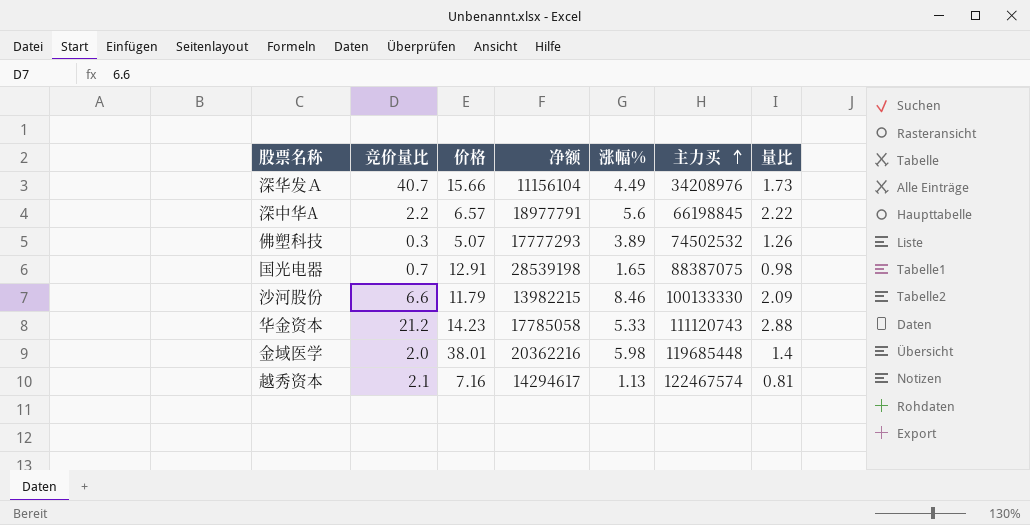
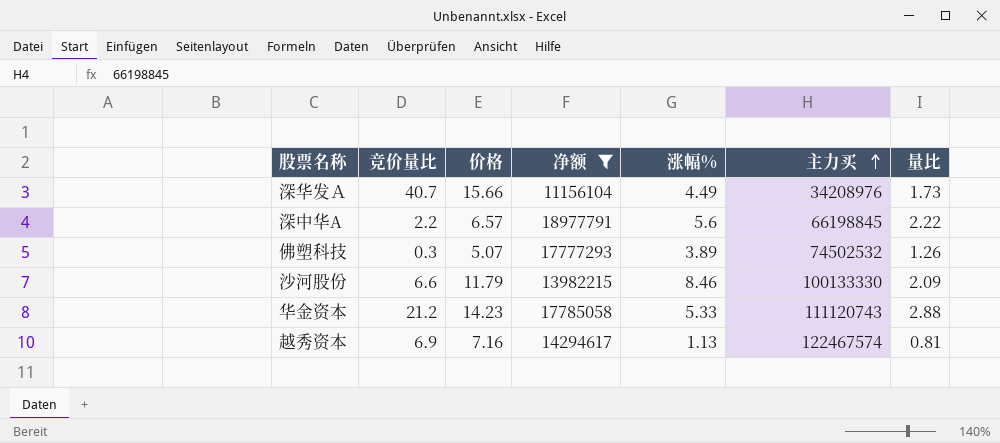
filter: none -> 净额 <= 18977791
越秀资本 | 竞价量比: 2.1 -> 6.9

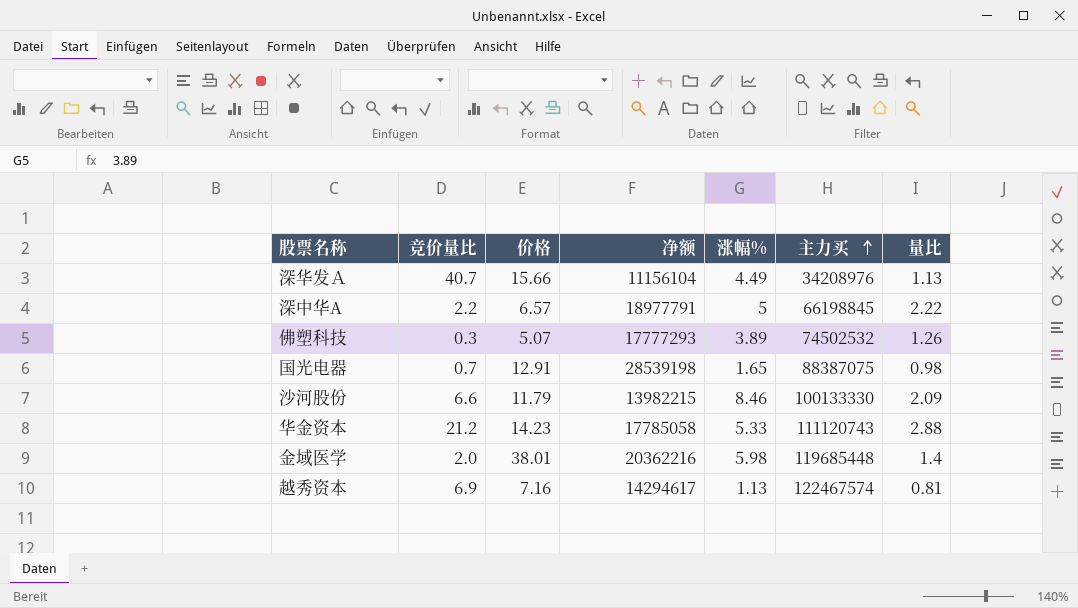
filter: 净额 <= 18977791 -> none
深华发Ａ | 量比: 1.73 -> 1.13
深中华A | 涨幅%: 5.6 -> 5

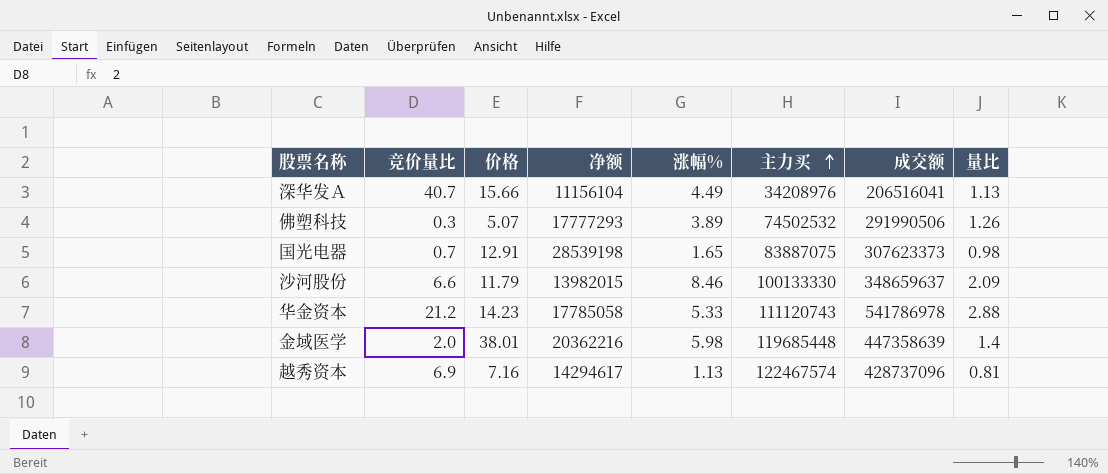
column 成交额 | position: none -> 7
row 深中华A: 2.2 | 6.57 | 18977791 | 5 | 66198845 | 2.22 -> none
国光电器 | 主力买: 88387075 -> 83887075
沙河股份 | 净额: 13982215 -> 13982015

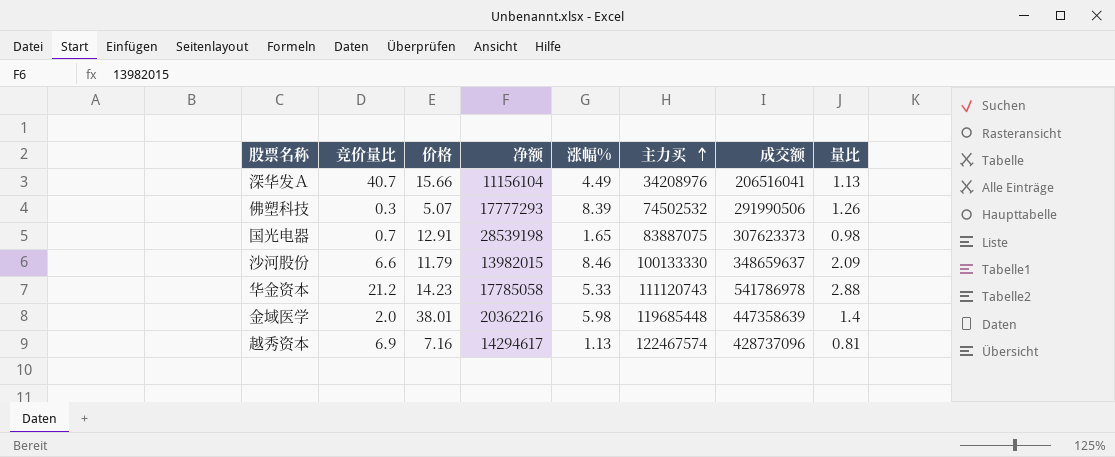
佛塑科技 | 涨幅%: 3.89 -> 8.39

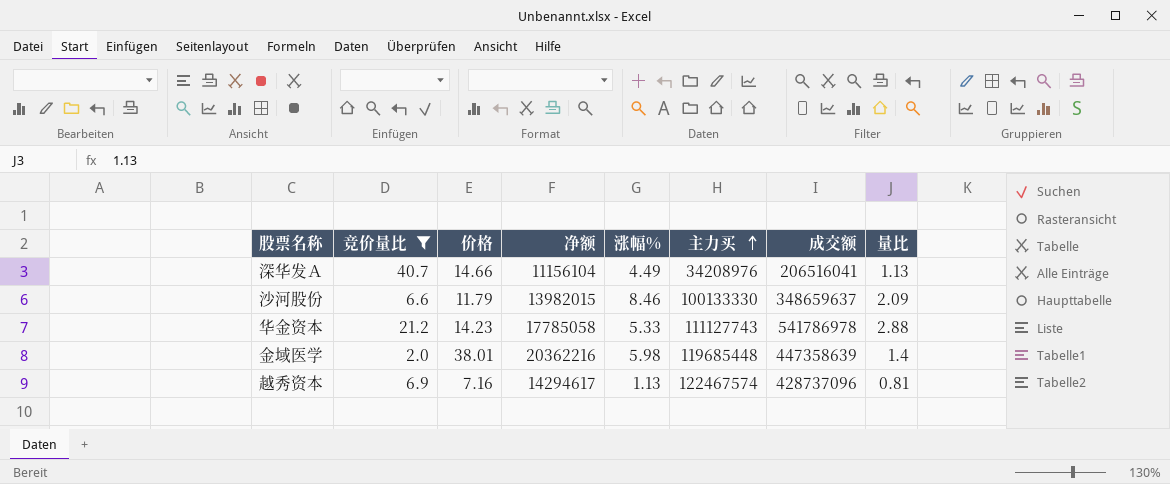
filter: none -> 竞价量比 >= 2.0
深华发Ａ | 价格: 15.66 -> 14.66
华金资本 | 主力买: 111120743 -> 111127743

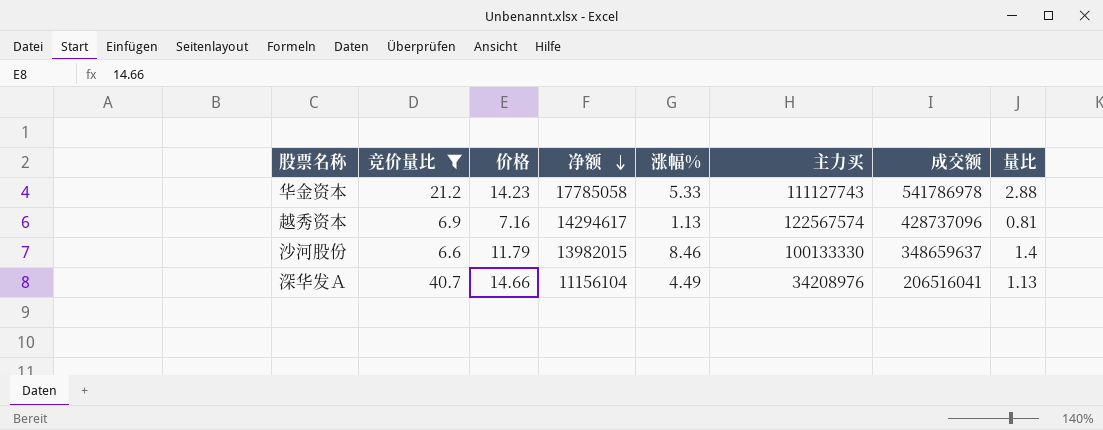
row order: 主力买 ascending -> 净额 descending
row 金域医学: 2.0 | 38.01 | 20362216 | 5.98 | 119685448 | 447358639 | 1.4 -> none
越秀资本 | 主力买: 122467574 -> 122567574
沙河股份 | 量比: 2.09 -> 1.4

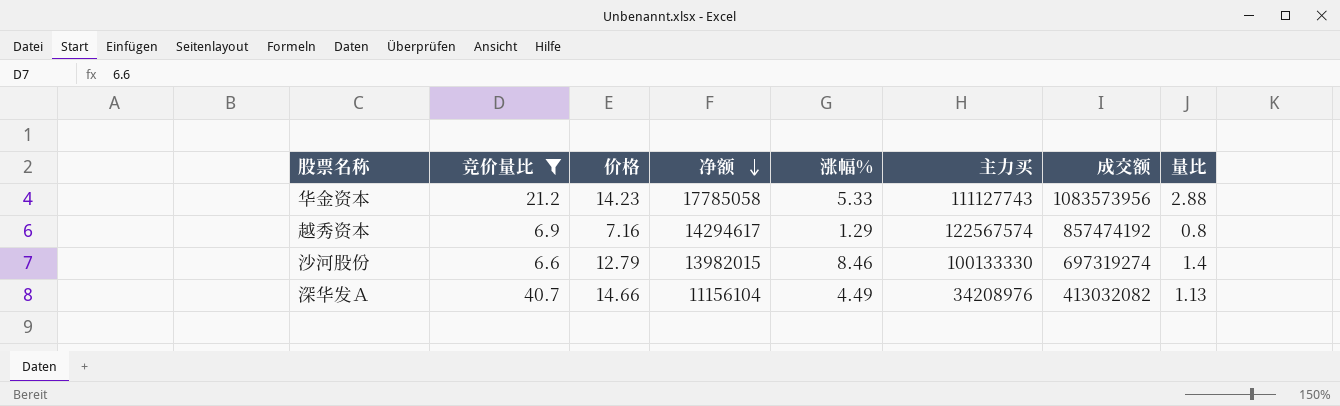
华金资本 | 成交额: 541786978 -> 1083573956
越秀资本 | 涨幅%: 1.13 -> 1.29
越秀资本 | 成交额: 428737096 -> 857474192
越秀资本 | 量比: 0.81 -> 0.8
沙河股份 | 价格: 11.79 -> 12.79
沙河股份 | 成交额: 348659637 -> 697319274
深华发Ａ | 成交额: 206516041 -> 413032082

